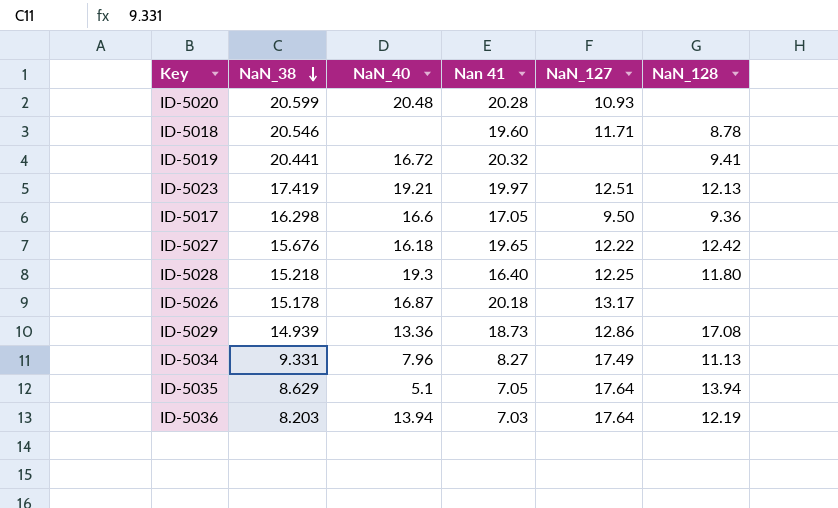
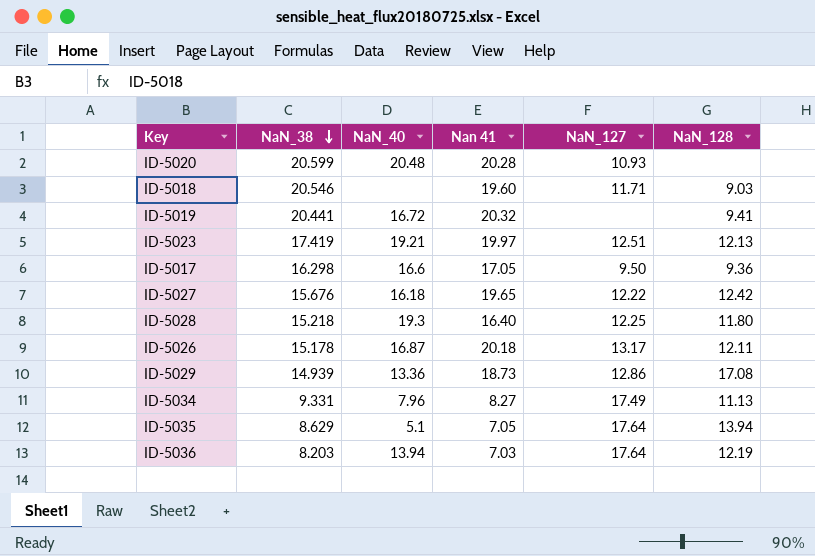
ID-5018 | NaN_128: 8.78 -> 9.03
ID-5026 | NaN_128: none -> 12.11

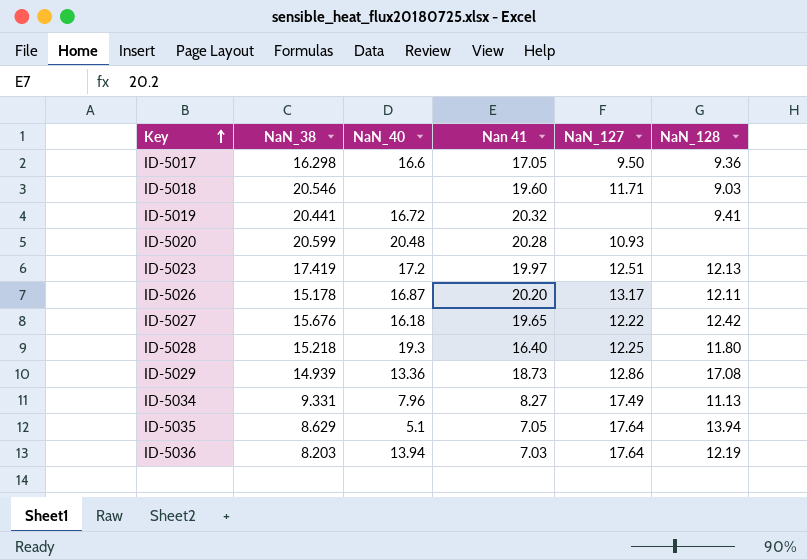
row order: NaN_38 descending -> Key ascending
ID-5023 | NaN_40: 19.21 -> 17.2
ID-5026 | Nan 41: 20.18 -> 20.20

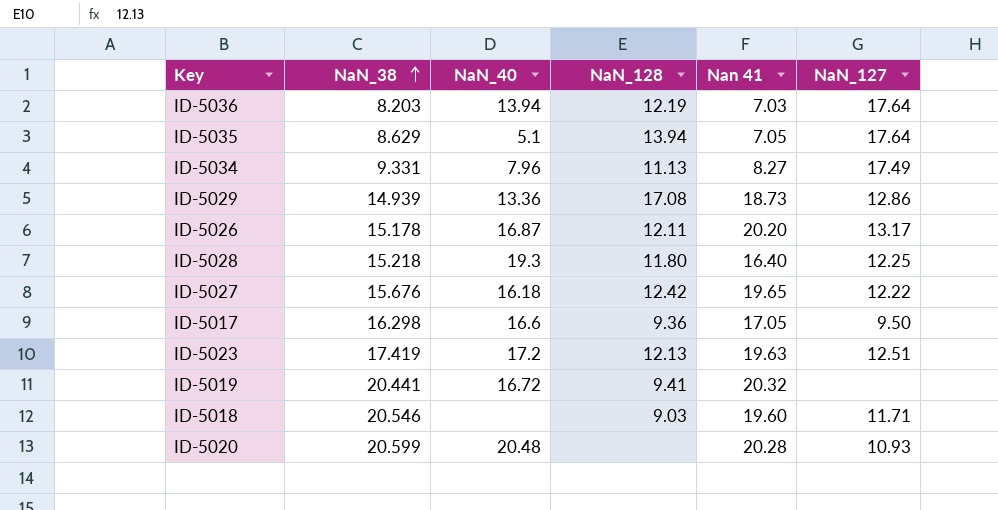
row order: Key ascending -> NaN_38 ascending
column NaN_128 | position: 6 -> 4
ID-5023 | Nan 41: 19.97 -> 19.63

